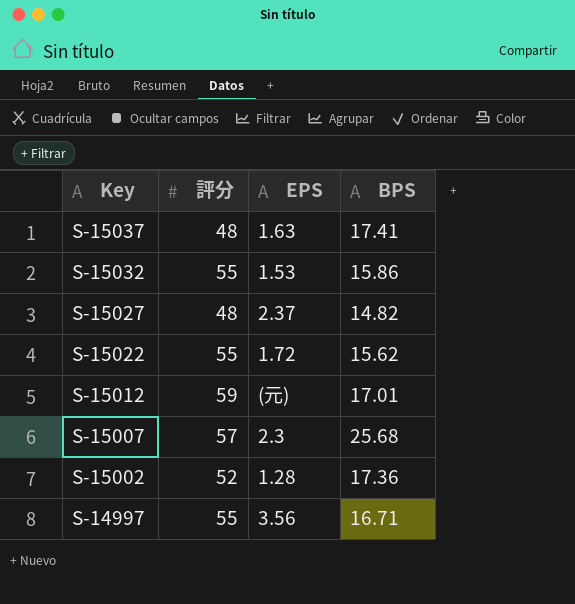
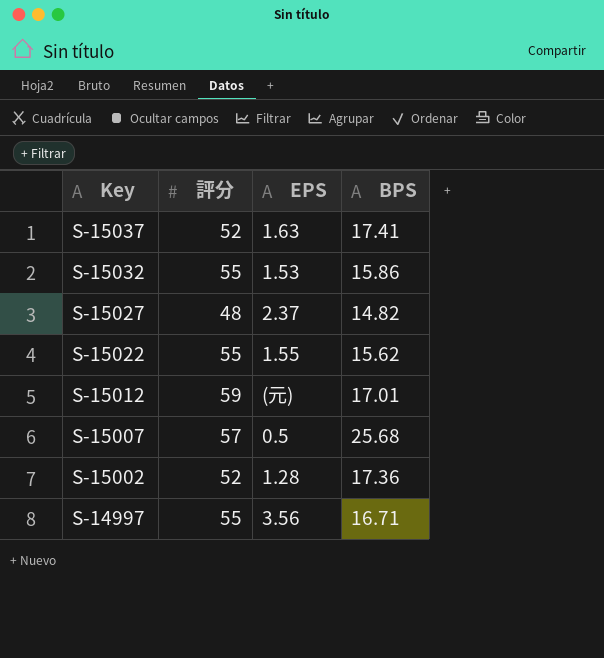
S-15037 | 評分: 48 -> 52
S-15022 | EPS: 1.72 -> 1.55
S-15007 | EPS: 2.3 -> 0.5

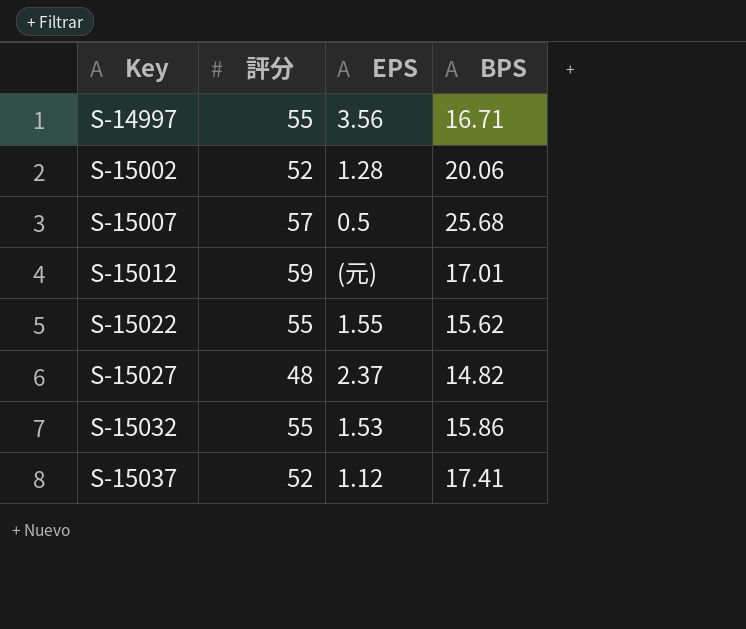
row order: Key descending -> Key ascending
S-15002 | BPS: 17.36 -> 20.06
S-15037 | EPS: 1.63 -> 1.12

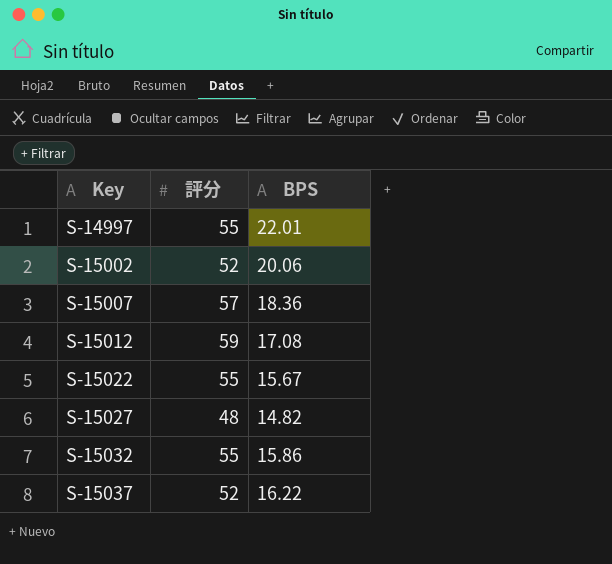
column EPS | position: 3 -> none
S-14997 | BPS: 16.71 -> 22.01
S-15007 | BPS: 25.68 -> 18.36
S-15012 | BPS: 17.01 -> 17.08
S-15022 | BPS: 15.62 -> 15.67
S-15037 | BPS: 17.41 -> 16.22

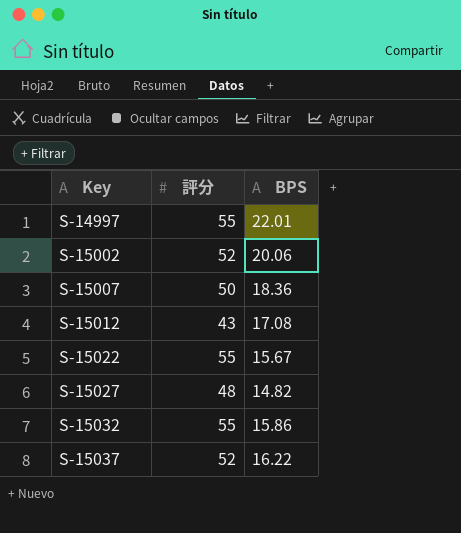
S-15007 | 評分: 57 -> 50
S-15012 | 評分: 59 -> 43

